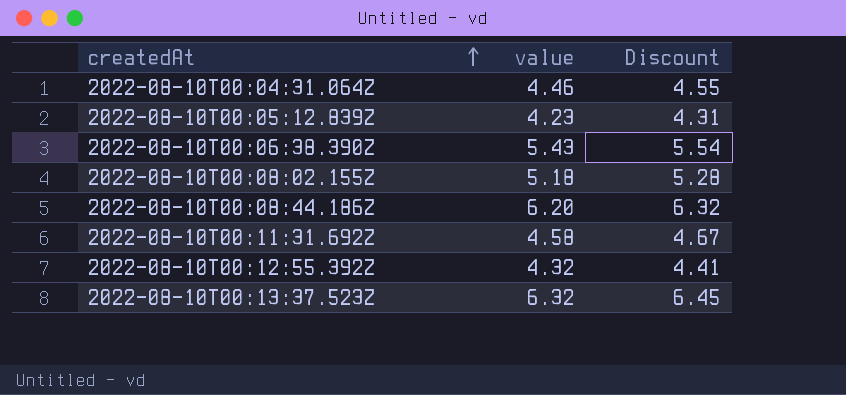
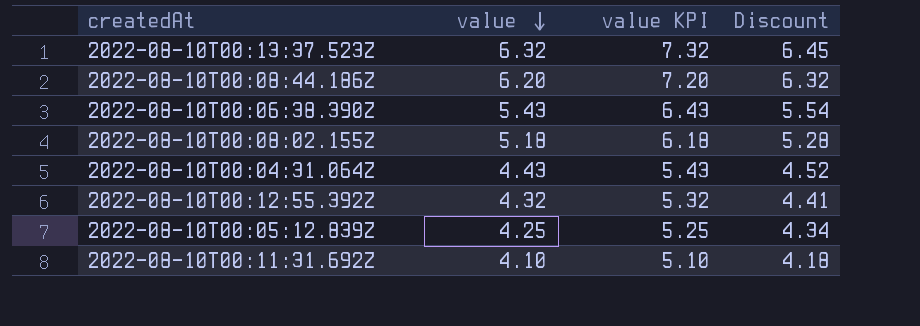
row order: createdAt ascending -> value descending
column value KPI | formula: none -> [value] + 1
2022-08-10T00:04:31.064Z | value: 4.46 -> 4.43
2022-08-10T00:04:31.064Z | Discount: 4.55 -> 4.52
2022-08-10T00:05:12.839Z | value: 4.23 -> 4.25
2022-08-10T00:05:12.839Z | Discount: 4.31 -> 4.34
2022-08-10T00:11:31.692Z | value: 4.58 -> 4.10
2022-08-10T00:11:31.692Z | Discount: 4.67 -> 4.18

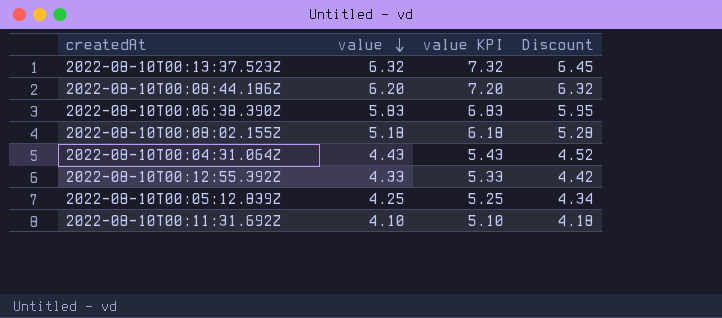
2022-08-10T00:06:38.390Z | value: 5.43 -> 5.83
2022-08-10T00:06:38.390Z | value KPI: 6.43 -> 6.83
2022-08-10T00:06:38.390Z | Discount: 5.54 -> 5.95
2022-08-10T00:12:55.392Z | value: 4.32 -> 4.33
2022-08-10T00:12:55.392Z | value KPI: 5.32 -> 5.33
2022-08-10T00:12:55.392Z | Discount: 4.41 -> 4.42

